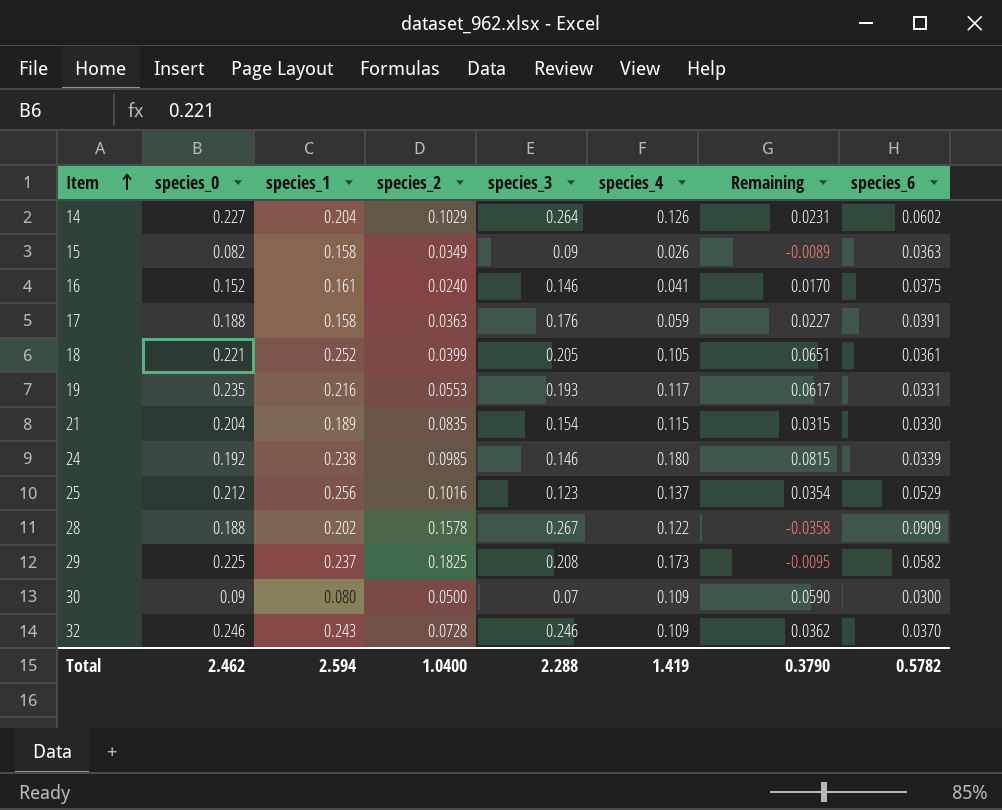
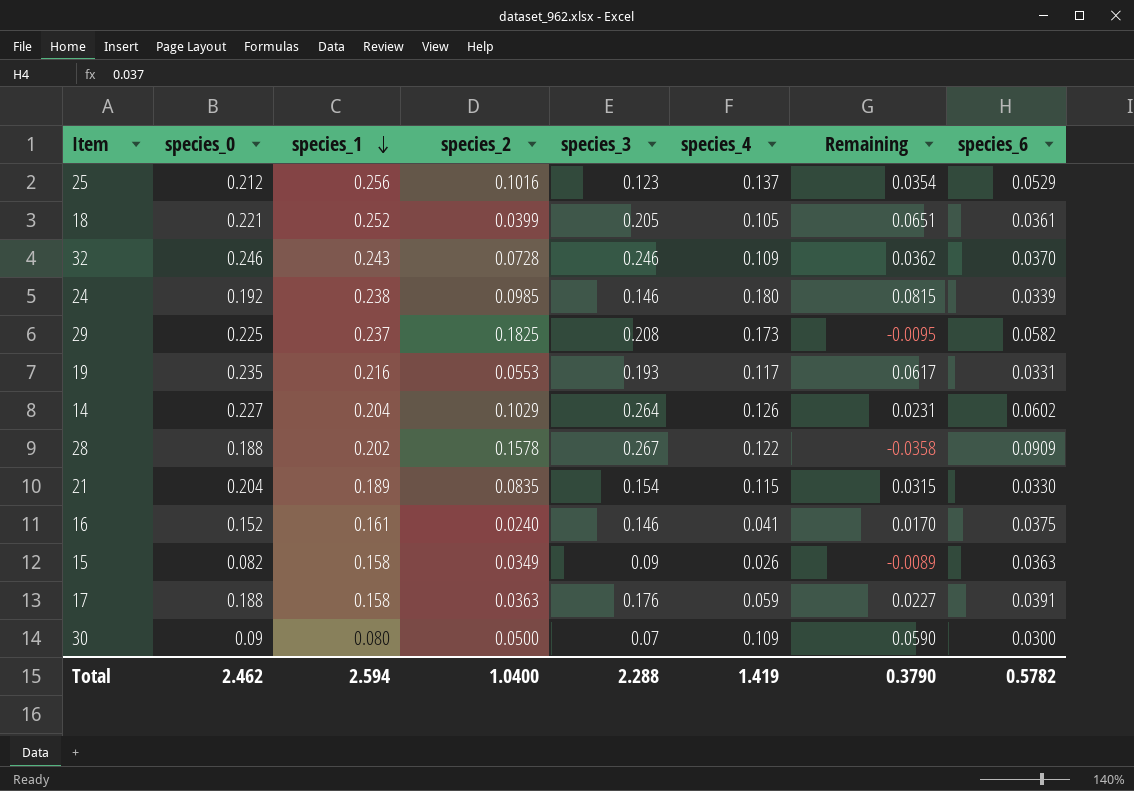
row order: Item ascending -> species_1 descending

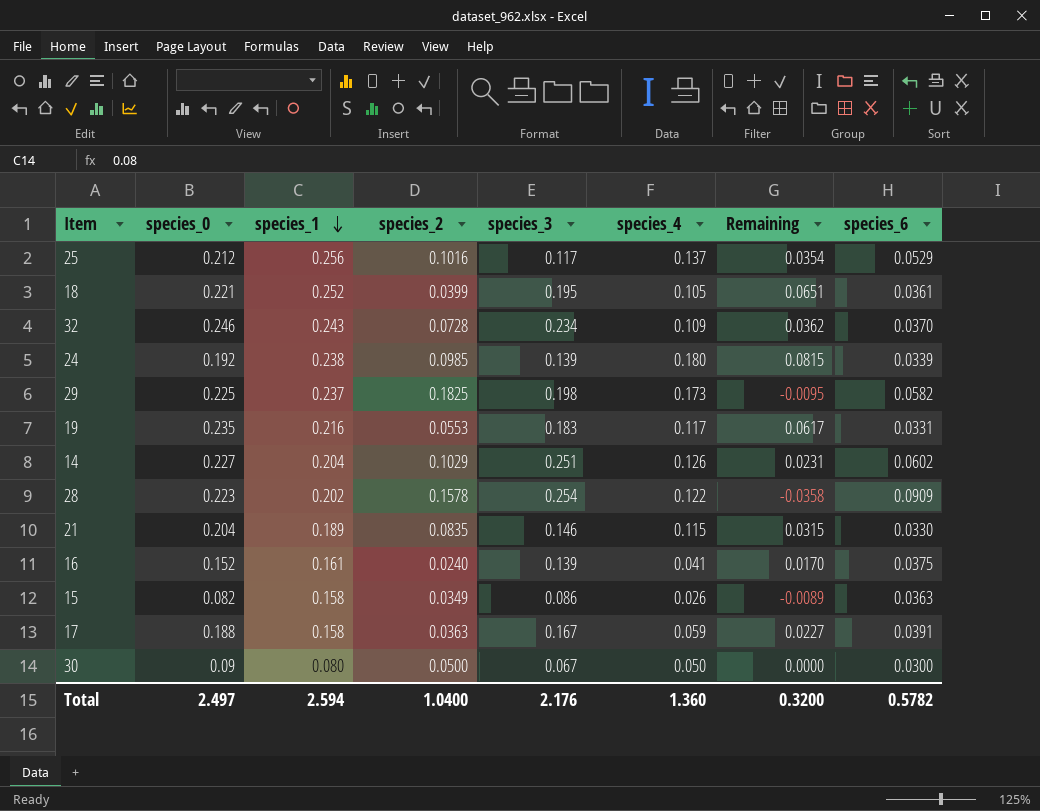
25 | species_3: 0.123 -> 0.117
18 | species_3: 0.205 -> 0.195
32 | species_3: 0.246 -> 0.234
24 | species_3: 0.146 -> 0.139
29 | species_3: 0.208 -> 0.198
19 | species_3: 0.193 -> 0.183
14 | species_3: 0.264 -> 0.251
28 | species_0: 0.188 -> 0.223
28 | species_3: 0.267 -> 0.254
21 | species_3: 0.154 -> 0.146
16 | species_3: 0.146 -> 0.139
15 | species_3: 0.09 -> 0.086
17 | species_3: 0.176 -> 0.167
30 | species_3: 0.07 -> 0.067
30 | species_4: 0.109 -> 0.050
30 | Remaining: 0.0590 -> 0.0000
Total | species_0: 2.462 -> 2.497
Total | species_3: 2.288 -> 2.176
Total | species_4: 1.419 -> 1.360
Total | Remaining: 0.3790 -> 0.3200

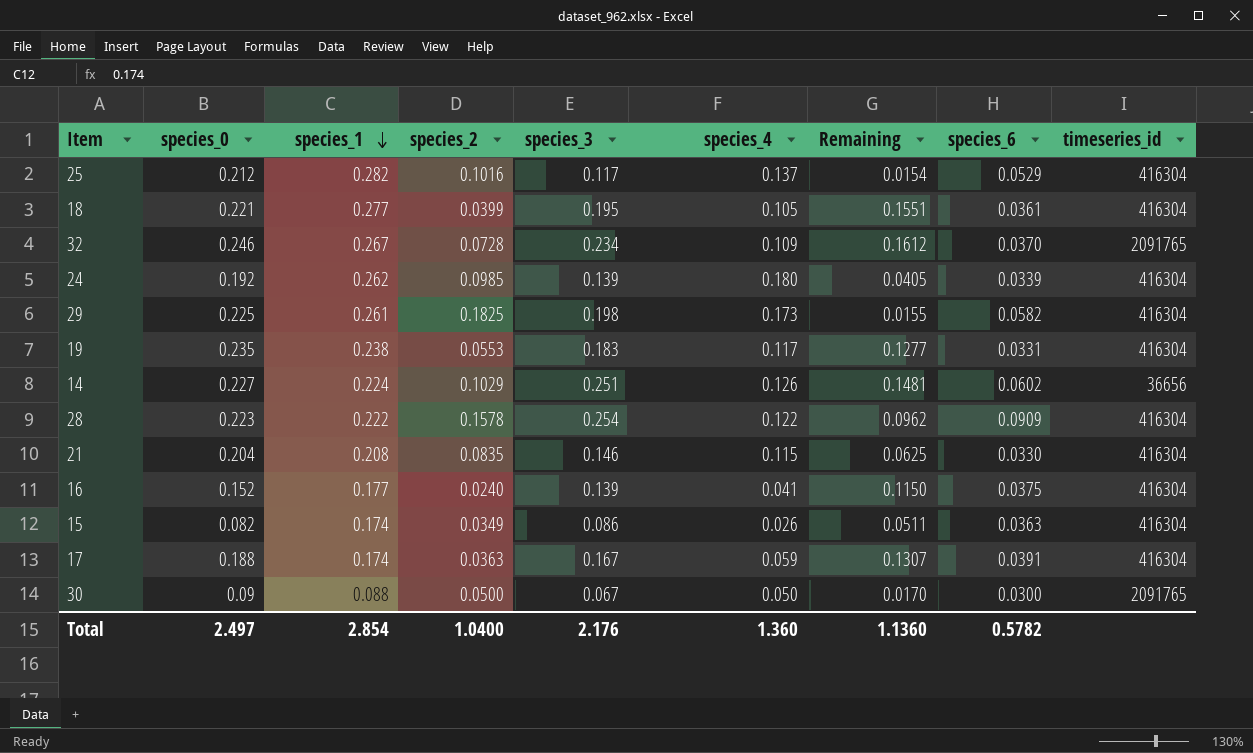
column Remaining | formula: [species_4] - [species_2] -> [species_3] - [species_2]
column timeseries_id | position: none -> 9
25 | species_1: 0.256 -> 0.282
18 | species_1: 0.252 -> 0.277
32 | species_1: 0.243 -> 0.267
24 | species_1: 0.238 -> 0.262
29 | species_1: 0.237 -> 0.261
19 | species_1: 0.216 -> 0.238
14 | species_1: 0.204 -> 0.224
28 | species_1: 0.202 -> 0.222
21 | species_1: 0.189 -> 0.208
16 | species_1: 0.161 -> 0.177
15 | species_1: 0.158 -> 0.174
17 | species_1: 0.158 -> 0.174
30 | species_1: 0.080 -> 0.088
Total | species_1: 2.594 -> 2.854
Total | Remaining: 0.3200 -> 1.1360

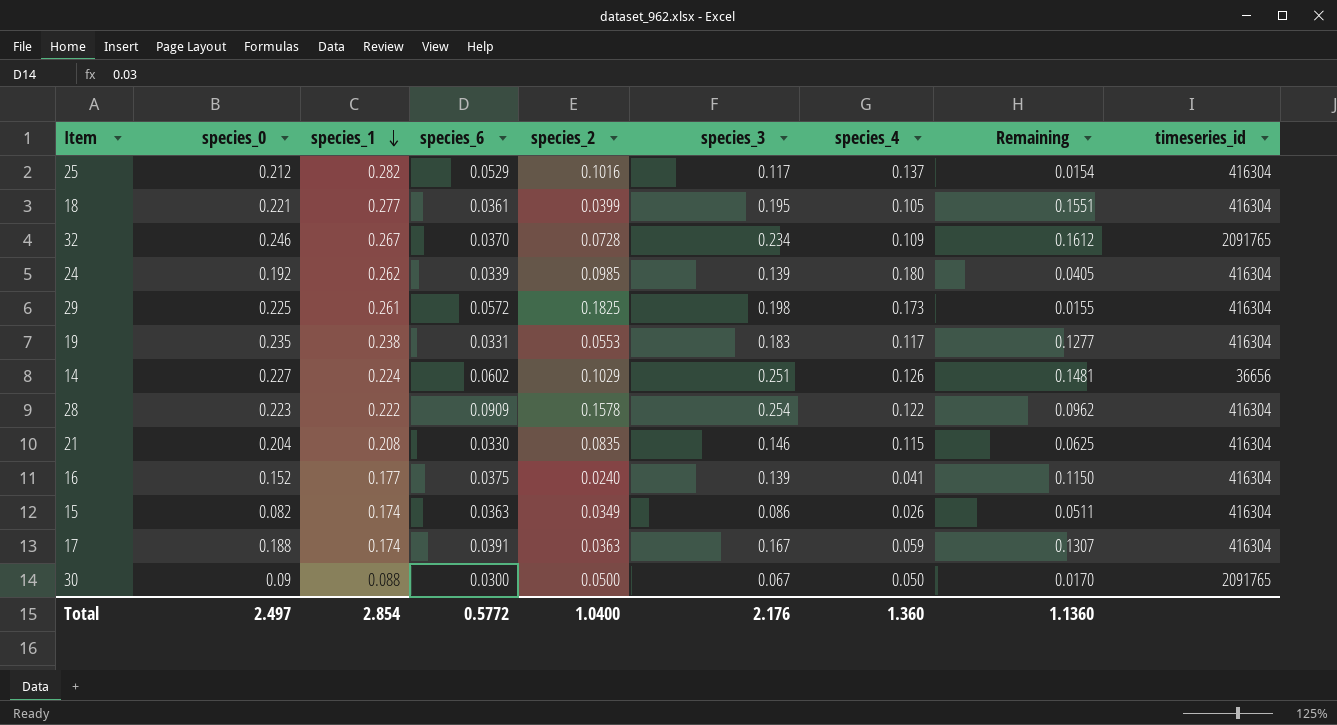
column species_6 | position: 8 -> 4
29 | species_6: 0.0582 -> 0.0572
Total | species_6: 0.5782 -> 0.5772

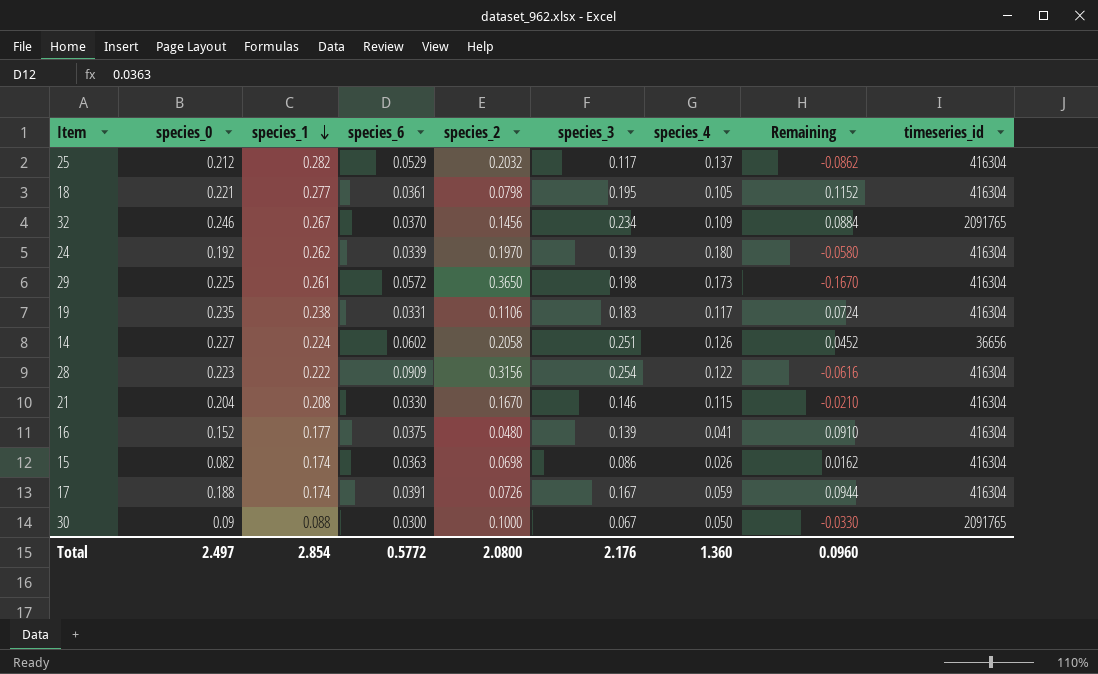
25 | species_2: 0.1016 -> 0.2032
25 | Remaining: 0.0154 -> -0.0862
18 | species_2: 0.0399 -> 0.0798
18 | Remaining: 0.1551 -> 0.1152
32 | species_2: 0.0728 -> 0.1456
32 | Remaining: 0.1612 -> 0.0884
24 | species_2: 0.0985 -> 0.1970
24 | Remaining: 0.0405 -> -0.0580
29 | species_2: 0.1825 -> 0.3650
29 | Remaining: 0.0155 -> -0.1670
19 | species_2: 0.0553 -> 0.1106
19 | Remaining: 0.1277 -> 0.0724
14 | species_2: 0.1029 -> 0.2058
14 | Remaining: 0.1481 -> 0.0452
28 | species_2: 0.1578 -> 0.3156
28 | Remaining: 0.0962 -> -0.0616
21 | species_2: 0.0835 -> 0.1670
21 | Remaining: 0.0625 -> -0.0210
16 | species_2: 0.0240 -> 0.0480
16 | Remaining: 0.1150 -> 0.0910
15 | species_2: 0.0349 -> 0.0698
15 | Remaining: 0.0511 -> 0.0162
17 | species_2: 0.0363 -> 0.0726
17 | Remaining: 0.1307 -> 0.0944
30 | species_2: 0.0500 -> 0.1000
30 | Remaining: 0.0170 -> -0.0330
Total | species_2: 1.0400 -> 2.0800
Total | Remaining: 1.1360 -> 0.0960

